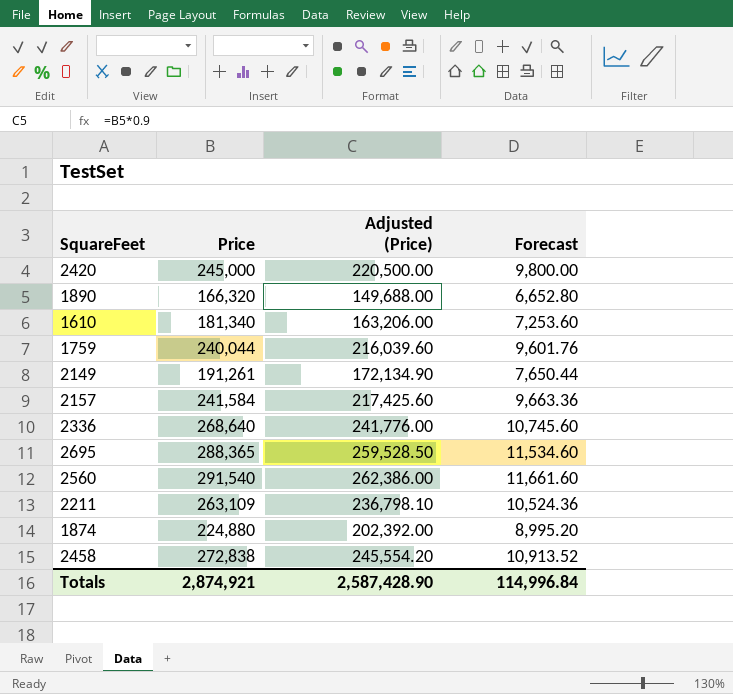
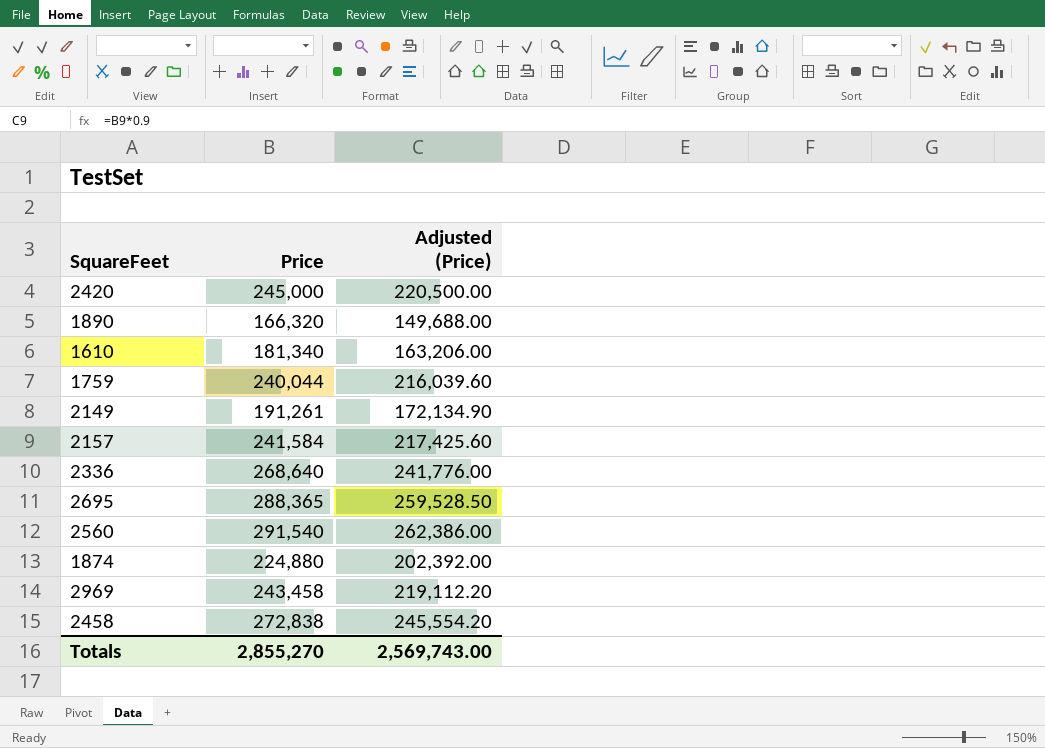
column Forecast | formula: [Price] * 0.04 -> none
row 2211: 263,109 | 236,798.10 | 10,524.36 -> none
row 2969: none -> 243,458 | 219,112.20
Totals | Price: 2,874,921 -> 2,855,270
Totals | Adjusted (Price): 2,587,428.90 -> 2,569,743.00

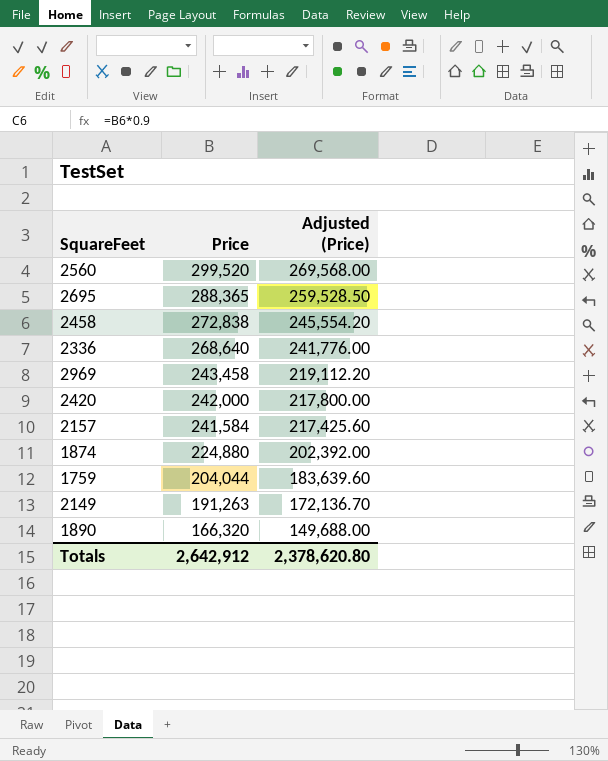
row order: none -> Price descending
row 1610: 181,340 | 163,206.00 -> none
2560 | Price: 291,540 -> 299,520
2560 | Adjusted (Price): 262,386.00 -> 269,568.00
2420 | Price: 245,000 -> 242,000
2420 | Adjusted (Price): 220,500.00 -> 217,800.00
1759 | Price: 240,044 -> 204,044
1759 | Adjusted (Price): 216,039.60 -> 183,639.60
2149 | Price: 191,261 -> 191,263
2149 | Adjusted (Price): 172,134.90 -> 172,136.70
Totals | Price: 2,855,270 -> 2,642,912
Totals | Adjusted (Price): 2,569,743.00 -> 2,378,620.80

